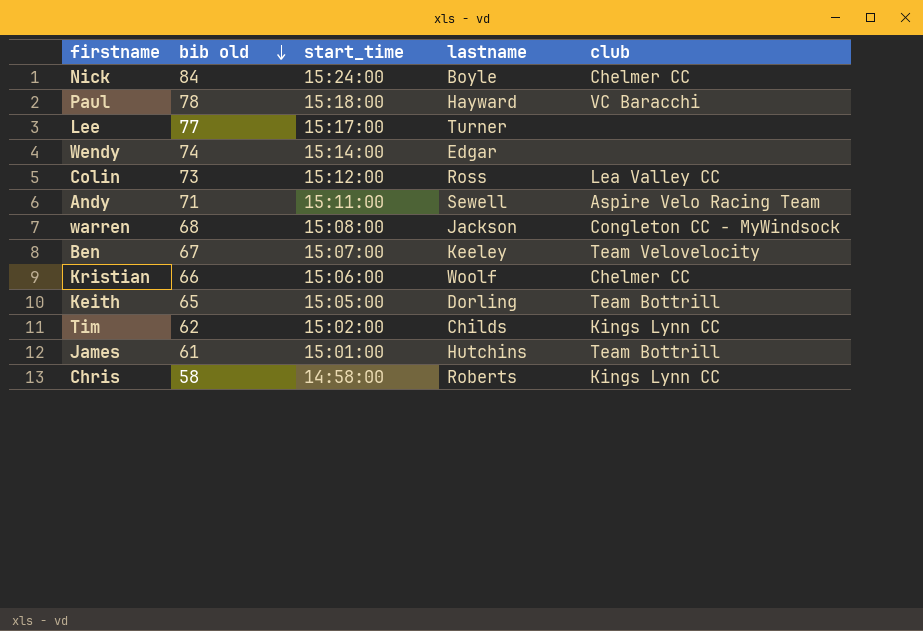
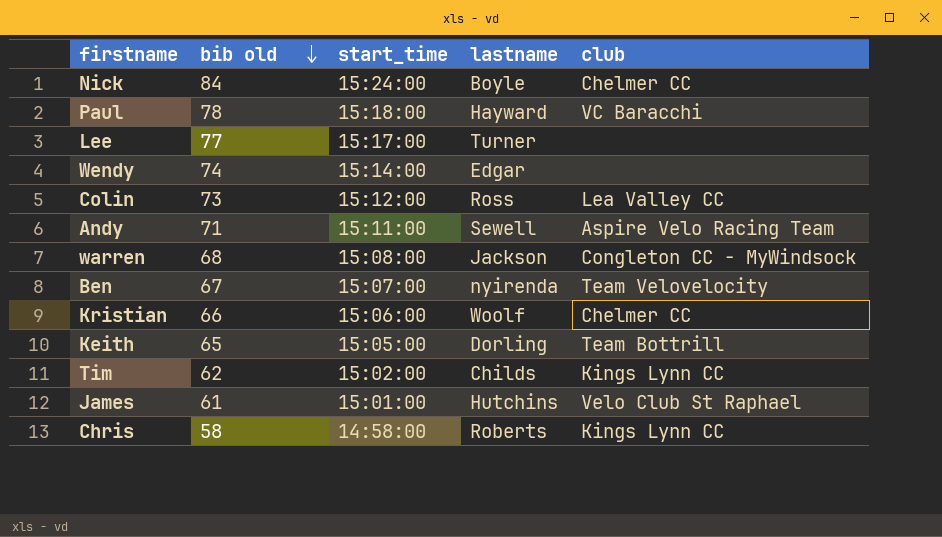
Ben | lastname: Keeley -> nyirenda
James | club: Team Bottrill -> Velo Club St Raphael

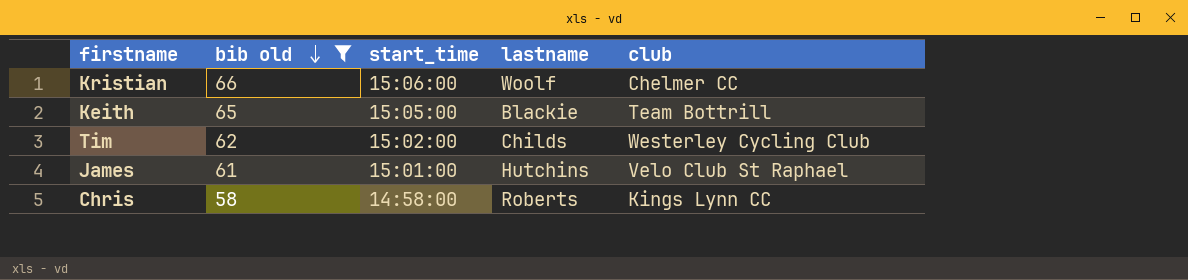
filter: none -> bib old <= 66
Keith | lastname: Dorling -> Blackie
Tim | club: Kings Lynn CC -> Westerley Cycling Club

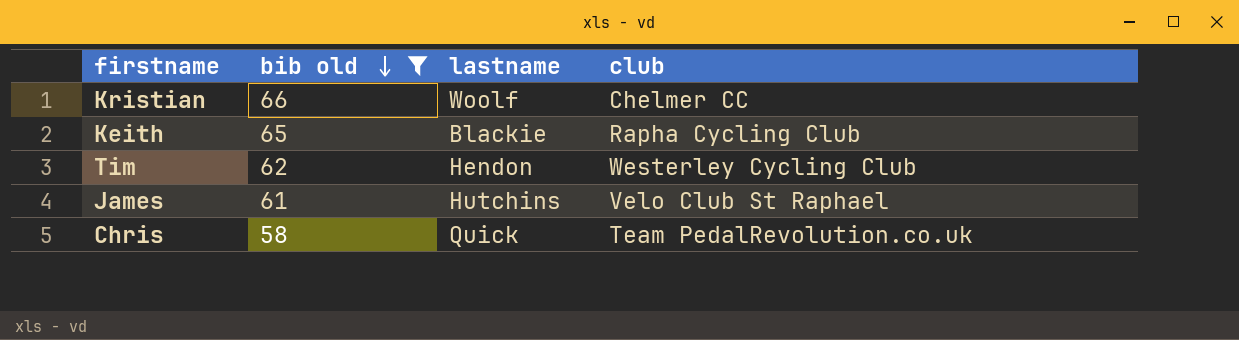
column start_time | position: 3 -> none
Keith | club: Team Bottrill -> Rapha Cycling Club
Tim | lastname: Childs -> Hendon
Chris | lastname: Roberts -> Quick
Chris | club: Kings Lynn CC -> Team PedalRevolution.co.uk

